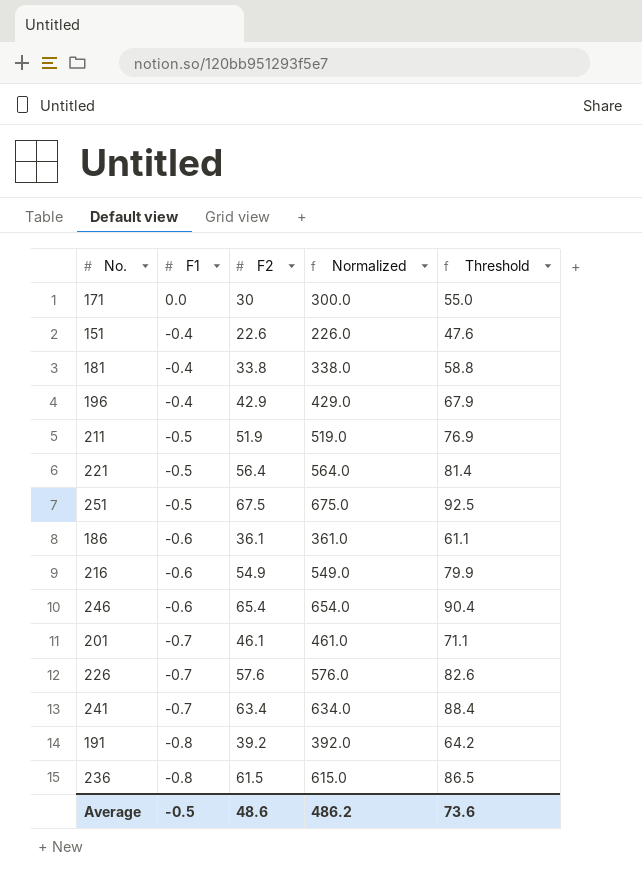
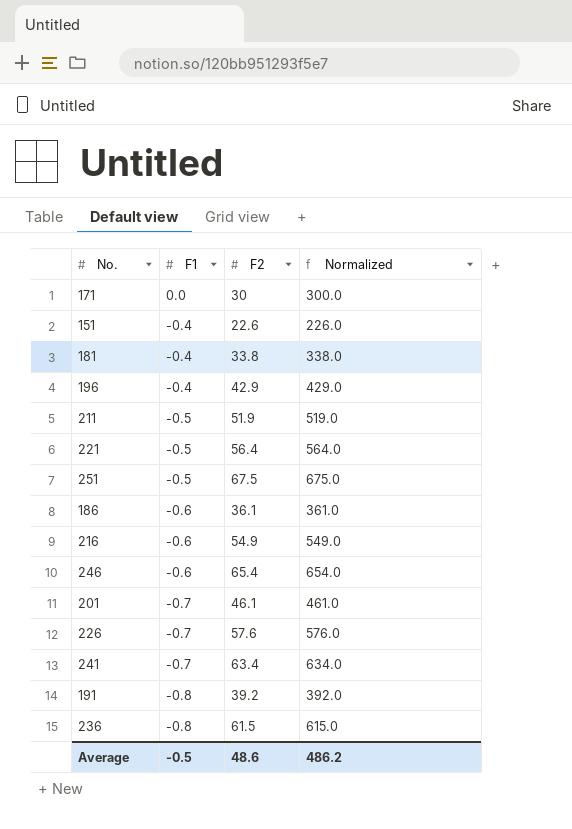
column Threshold | formula: [F2] + 25 -> none

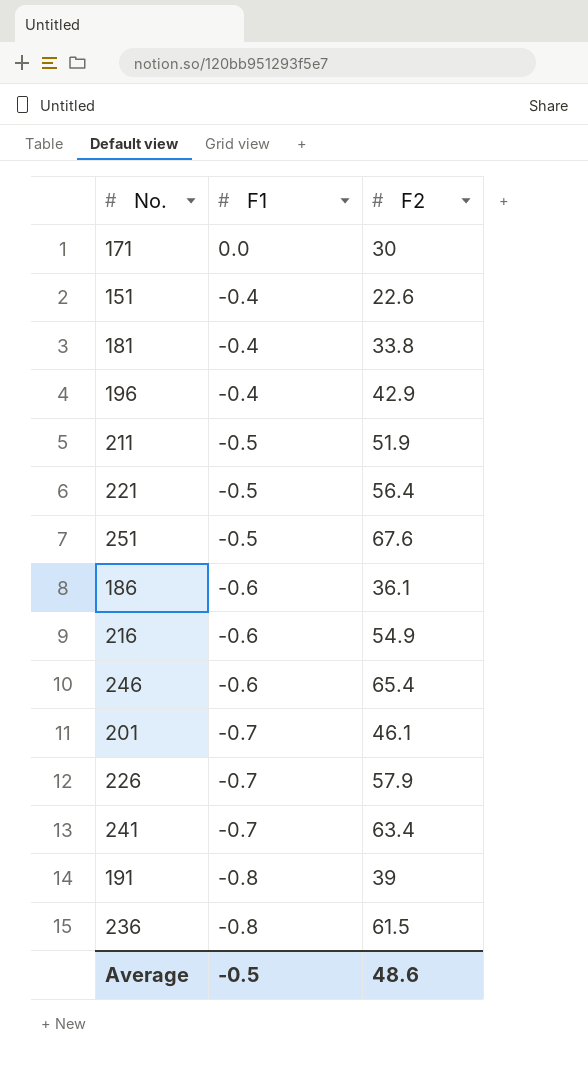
column Normalized | formula: [F2] * 10 -> none
251 | F2: 67.5 -> 67.6
226 | F2: 57.6 -> 57.9
191 | F2: 39.2 -> 39

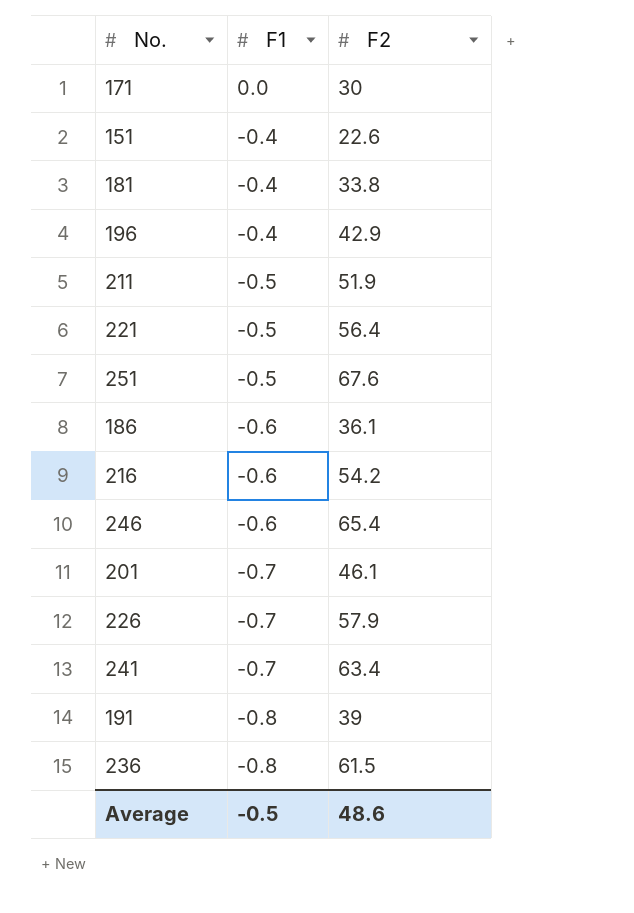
216 | F2: 54.9 -> 54.2

